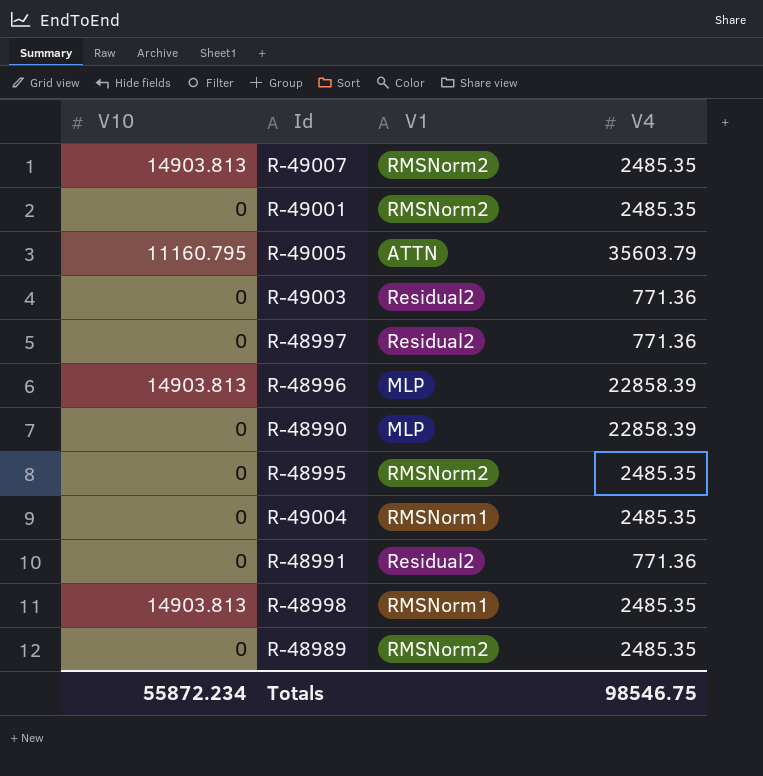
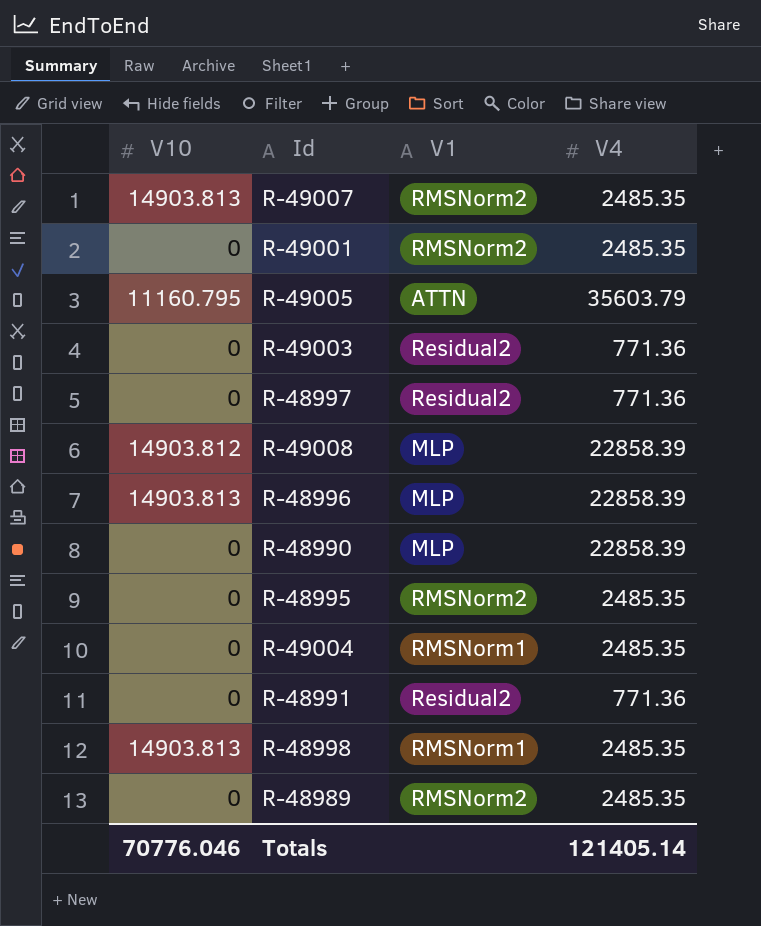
row R-49008: none -> 14903.812 | MLP | 22858.39
Totals | V10: 55872.234 -> 70776.046
Totals | V4: 98546.75 -> 121405.14

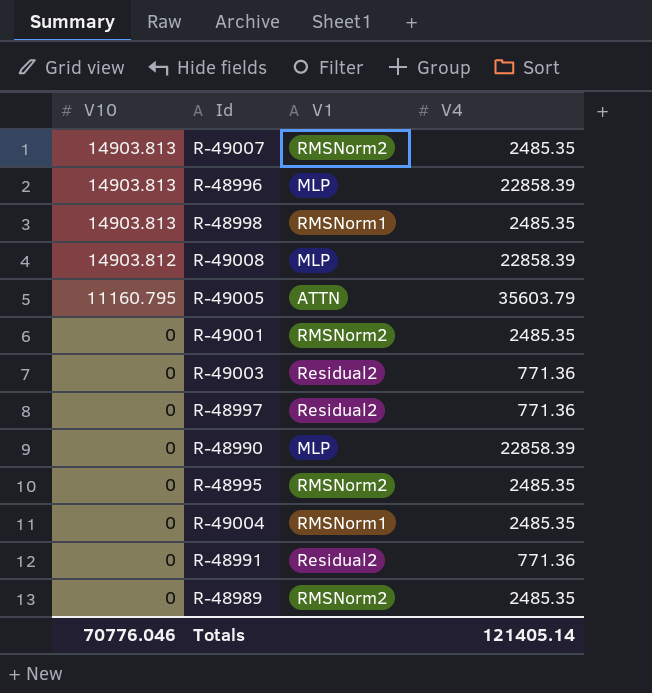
row order: none -> V10 descending

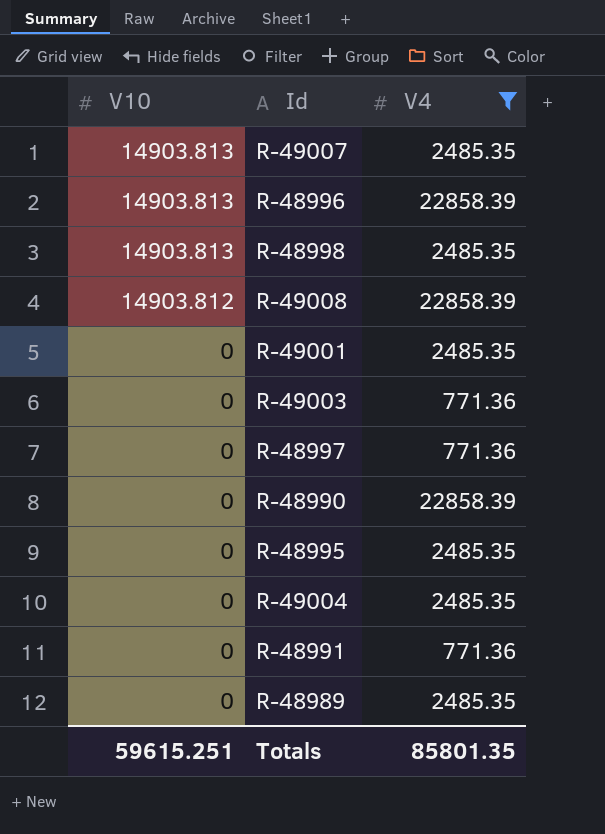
filter: none -> V4 != 35603.79
column V1 | position: 3 -> none
Totals | V10: 70776.046 -> 59615.251
Totals | V4: 121405.14 -> 85801.35

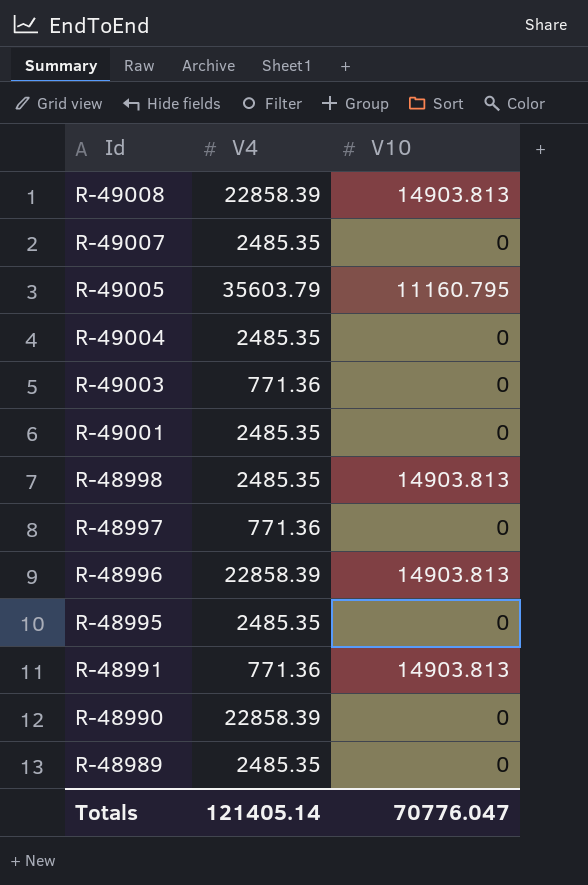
filter: V4 != 35603.79 -> none
row order: V10 descending -> Id descending
column V10 | position: 1 -> 3
R-49008 | V10: 14903.812 -> 14903.813
R-49007 | V10: 14903.813 -> 0
R-48991 | V10: 0 -> 14903.813
Totals | V4: 85801.35 -> 121405.14
Totals | V10: 59615.251 -> 70776.047

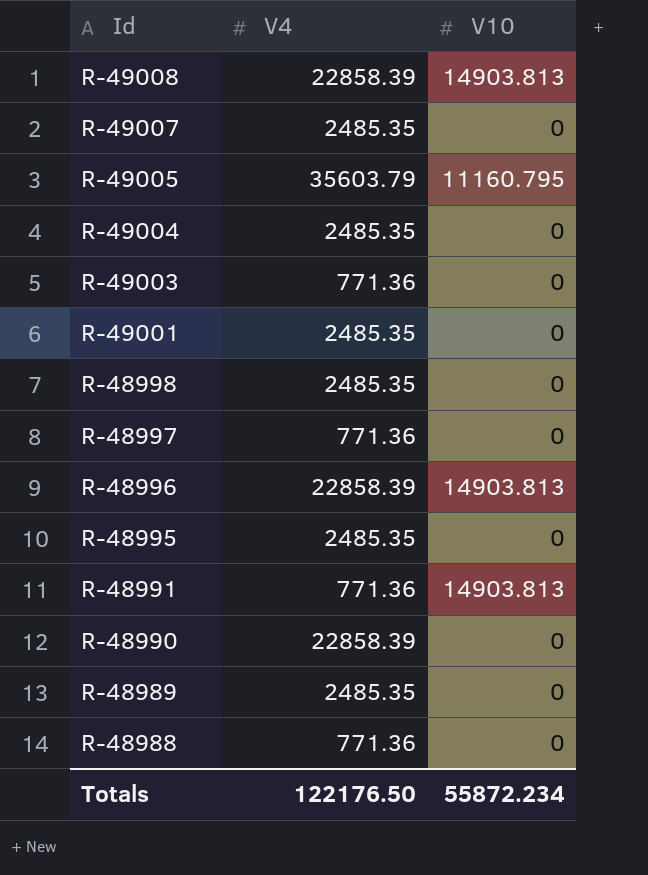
R-48998 | V10: 14903.813 -> 0
row R-48988: none -> 771.36 | 0
Totals | V4: 121405.14 -> 122176.50
Totals | V10: 70776.047 -> 55872.234

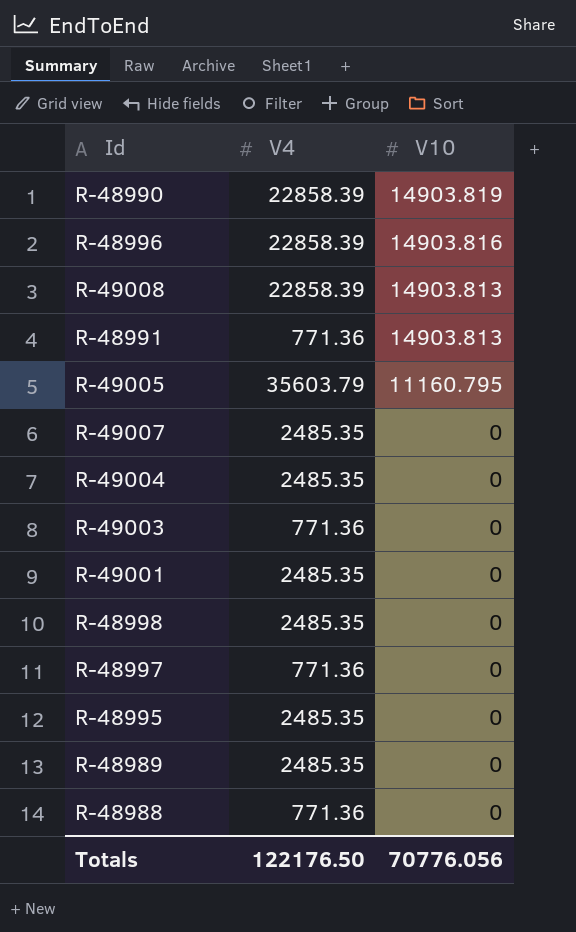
row order: Id descending -> V10 descending
R-48990 | V10: 0 -> 14903.819
R-48996 | V10: 14903.813 -> 14903.816
Totals | V10: 55872.234 -> 70776.056

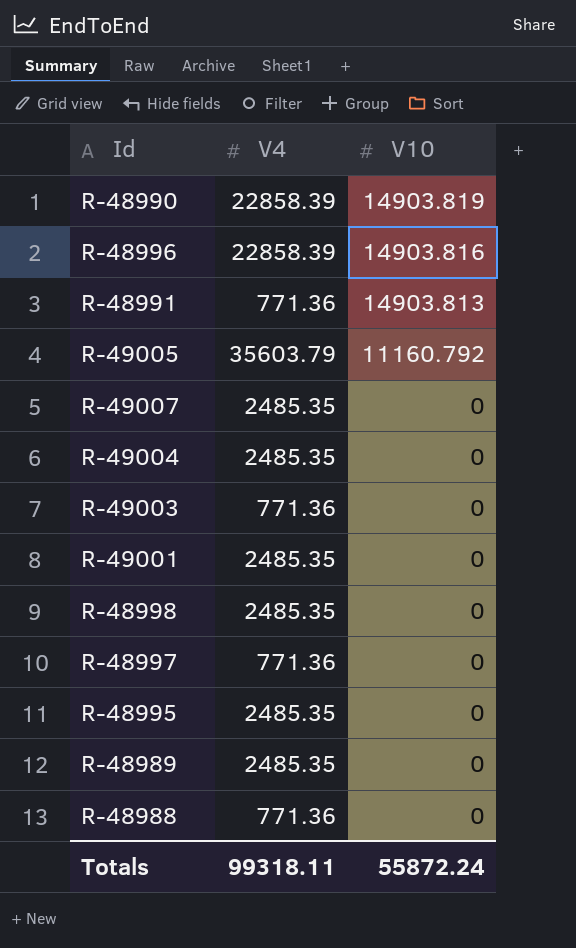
row R-49008: 22858.39 | 14903.813 -> none
R-49005 | V10: 11160.795 -> 11160.792
Totals | V4: 122176.50 -> 99318.11
Totals | V10: 70776.056 -> 55872.24

